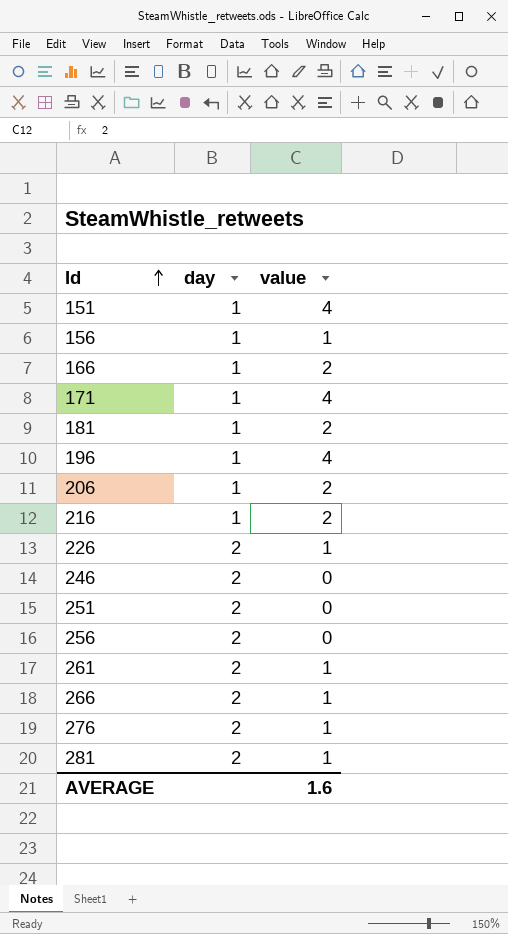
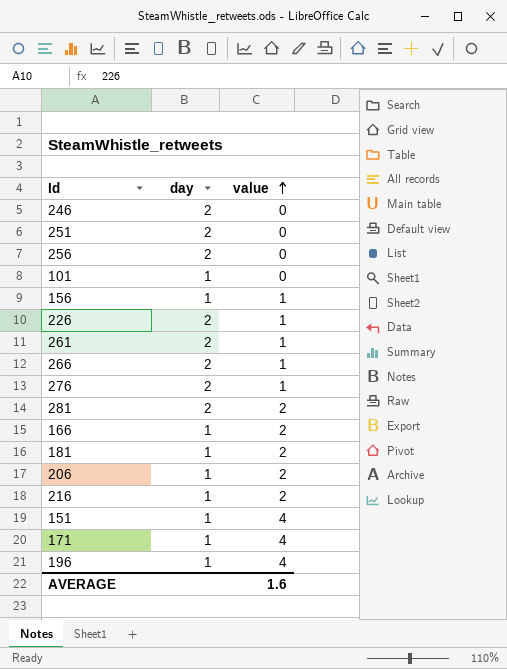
row order: Id ascending -> value ascending
row 101: none -> 1 | 0
281 | value: 1 -> 2

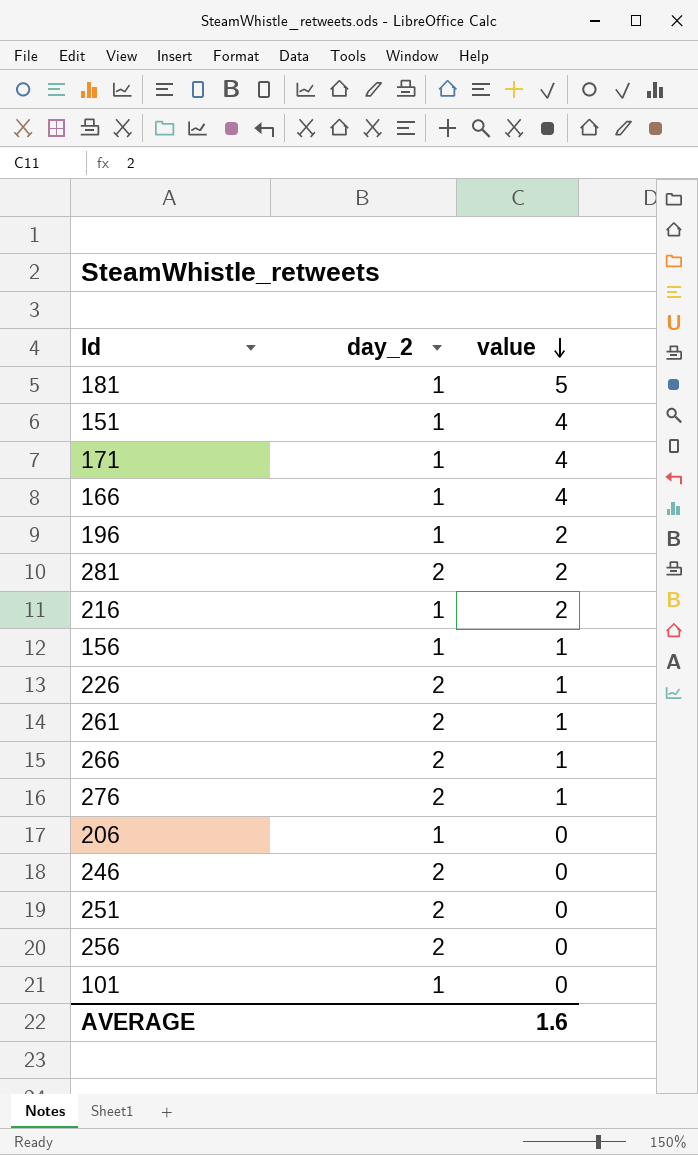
row order: value ascending -> value descending
column name: day -> day_2
181 | value: 2 -> 5
166 | value: 2 -> 4
196 | value: 4 -> 2
206 | value: 2 -> 0

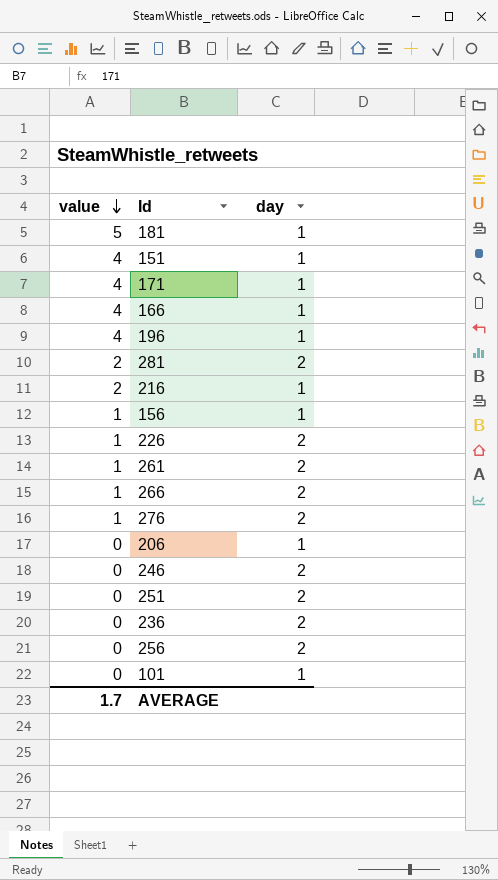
column value | position: 3 -> 1
column name: day_2 -> day
196 | value: 2 -> 4
row 236: none -> 0 | 2
AVERAGE | value: 1.6 -> 1.7

